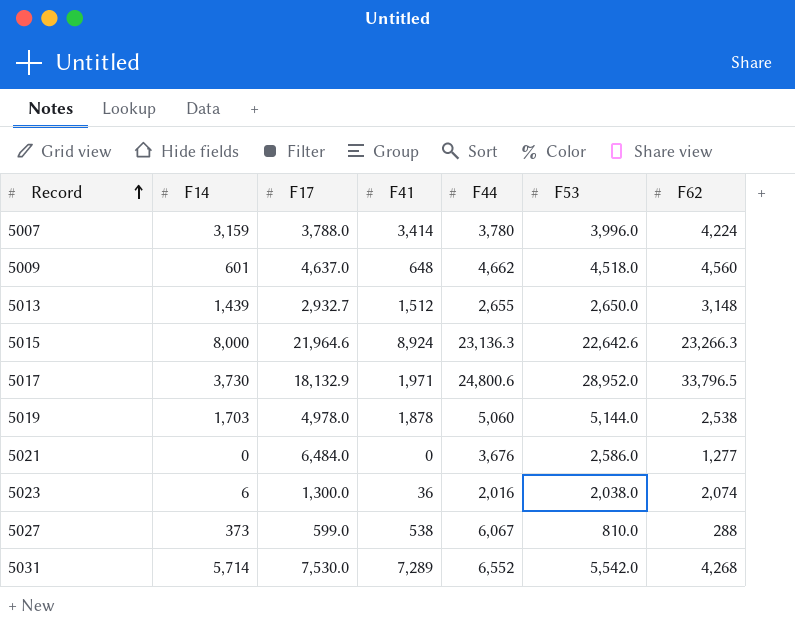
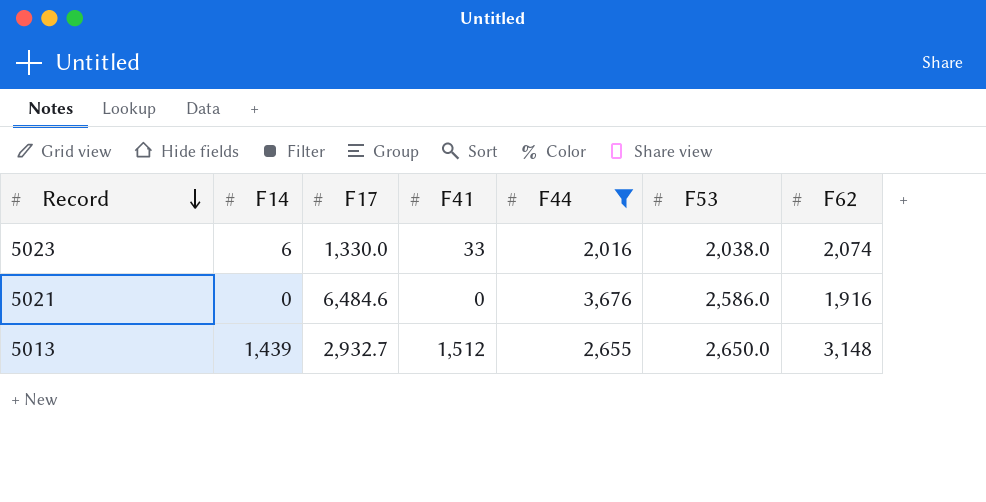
filter: none -> F44 <= 3,676
row order: Record ascending -> Record descending
5023 | F17: 1,300.0 -> 1,330.0
5023 | F41: 36 -> 33
5021 | F17: 6,484.0 -> 6,484.6
5021 | F62: 1,277 -> 1,916

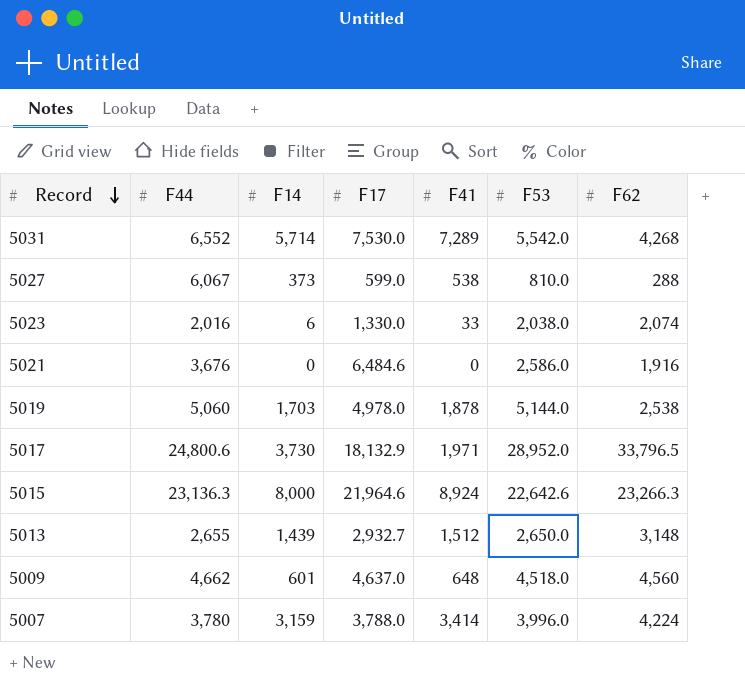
filter: F44 <= 3,676 -> none
column F44 | position: 5 -> 2

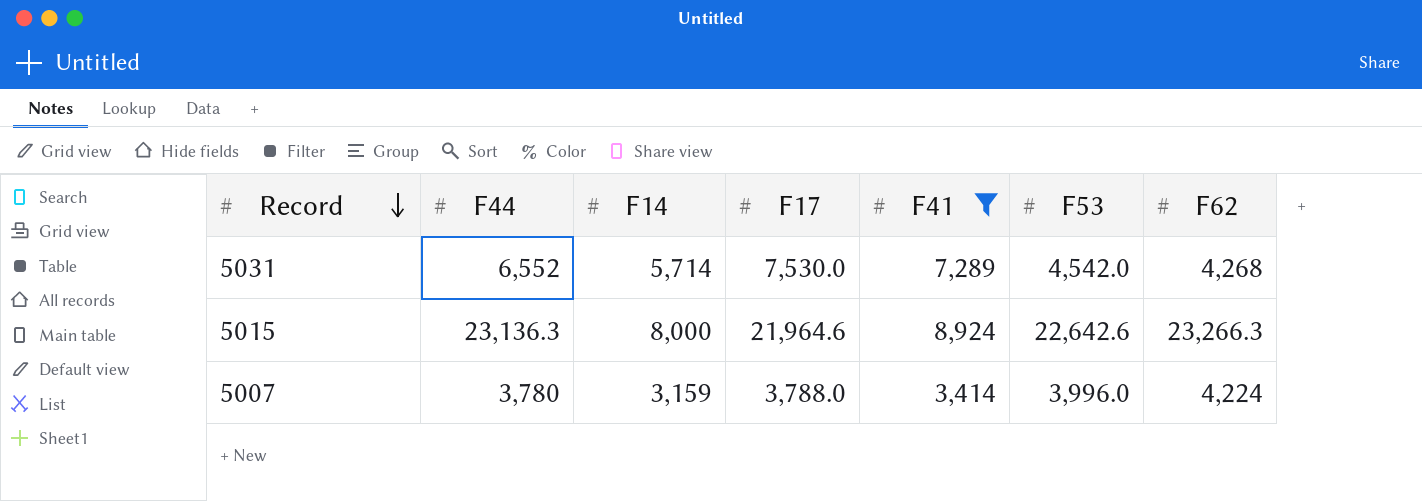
filter: none -> F41 >= 3,414
5031 | F53: 5,542.0 -> 4,542.0

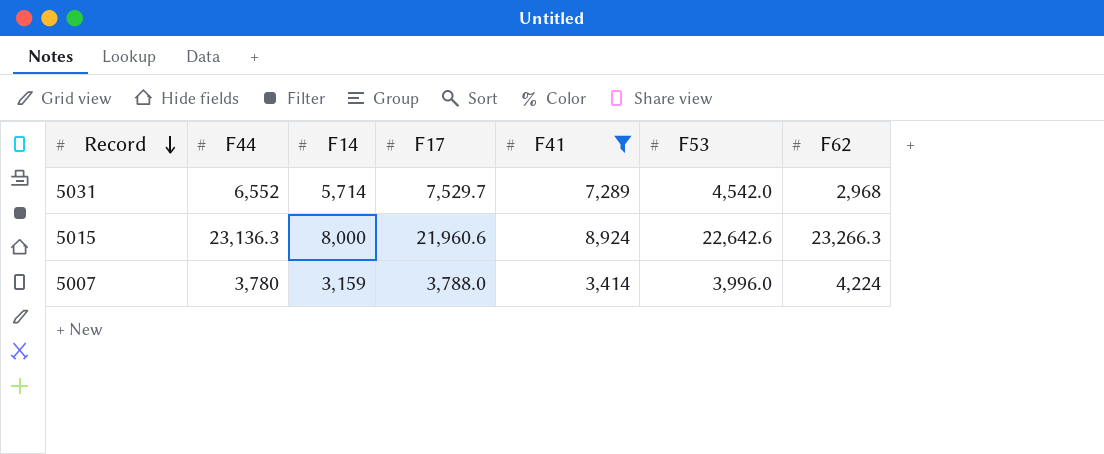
5031 | F17: 7,530.0 -> 7,529.7
5031 | F62: 4,268 -> 2,968
5015 | F17: 21,964.6 -> 21,960.6

